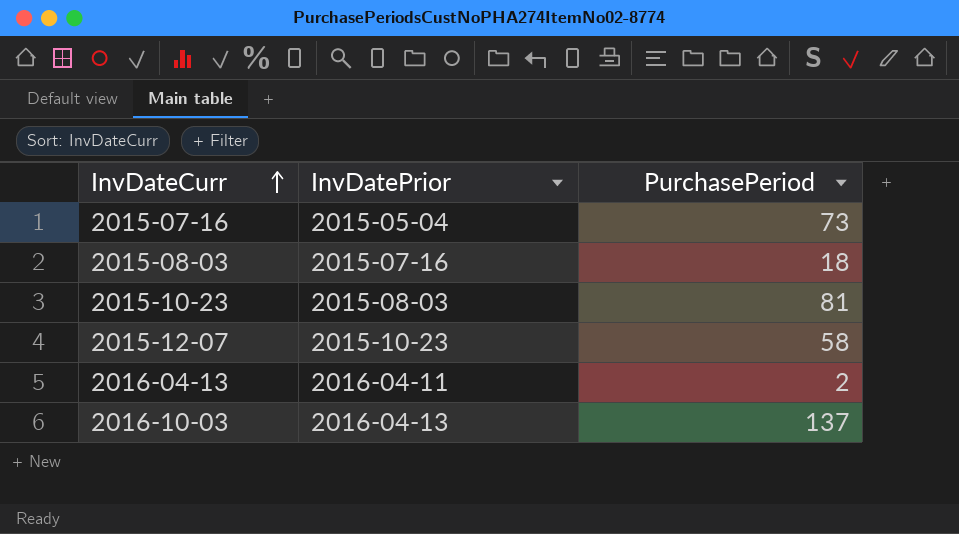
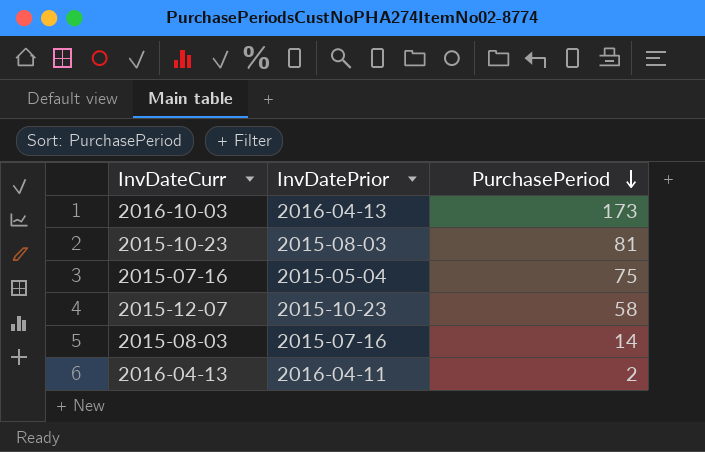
row order: InvDateCurr ascending -> PurchasePeriod descending
2016-10-03 | PurchasePeriod: 137 -> 173
2015-07-16 | PurchasePeriod: 73 -> 75
2015-08-03 | PurchasePeriod: 18 -> 14

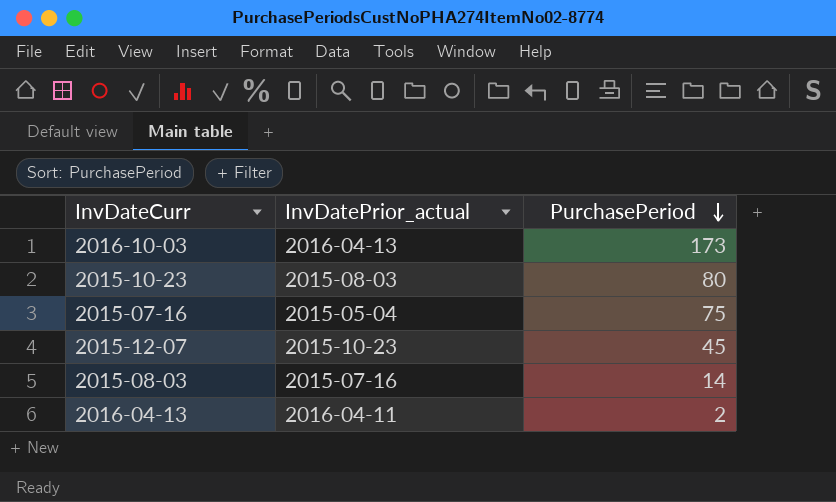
column name: InvDatePrior -> InvDatePrior_actual
2015-10-23 | PurchasePeriod: 81 -> 80
2015-12-07 | PurchasePeriod: 58 -> 45

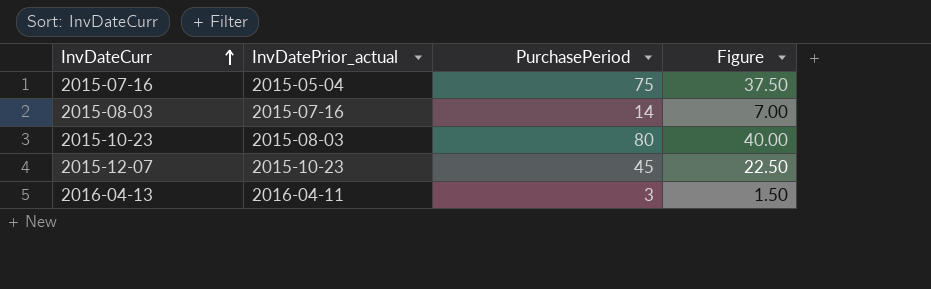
row order: PurchasePeriod descending -> InvDateCurr ascending
column Figure | formula: none -> [PurchasePeriod] * 0.5
row 2016-10-03: 2016-04-13 | 173 -> none
2016-04-13 | PurchasePeriod: 2 -> 3

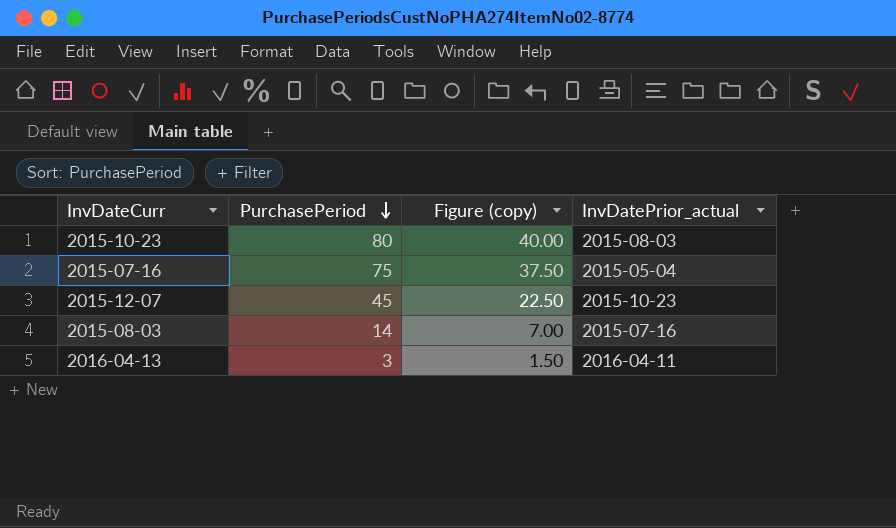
row order: InvDateCurr ascending -> PurchasePeriod descending
column name: Figure -> Figure (copy)
column InvDatePrior_actual | position: 2 -> 4

